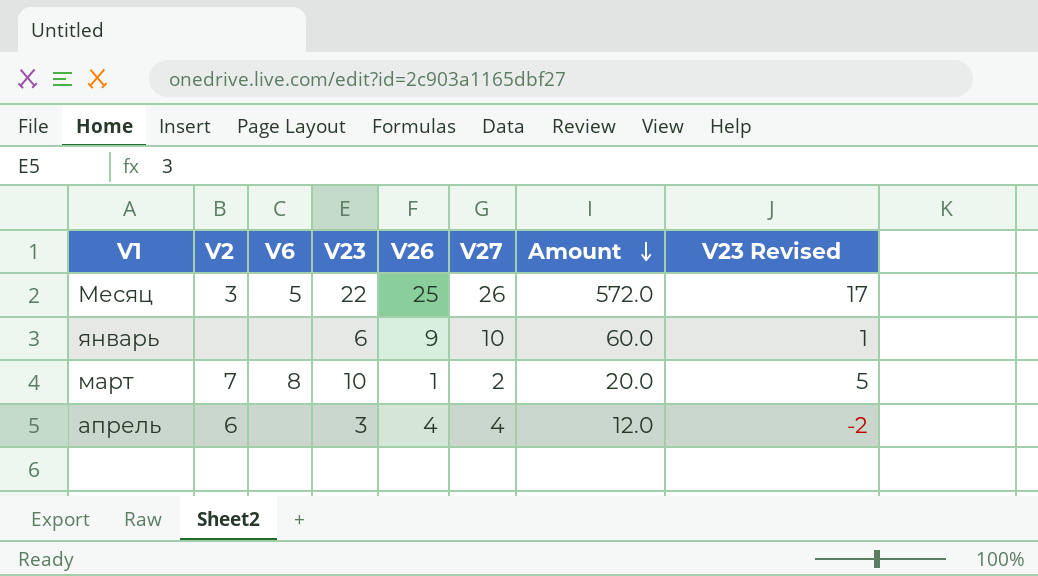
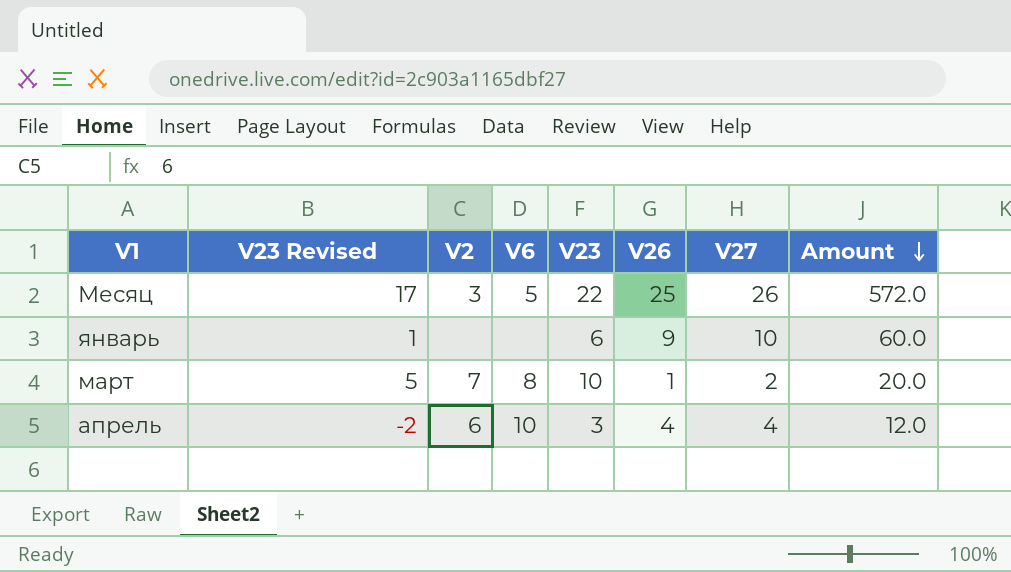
column V23 Revised | position: 8 -> 2
апрель | V6: none -> 10

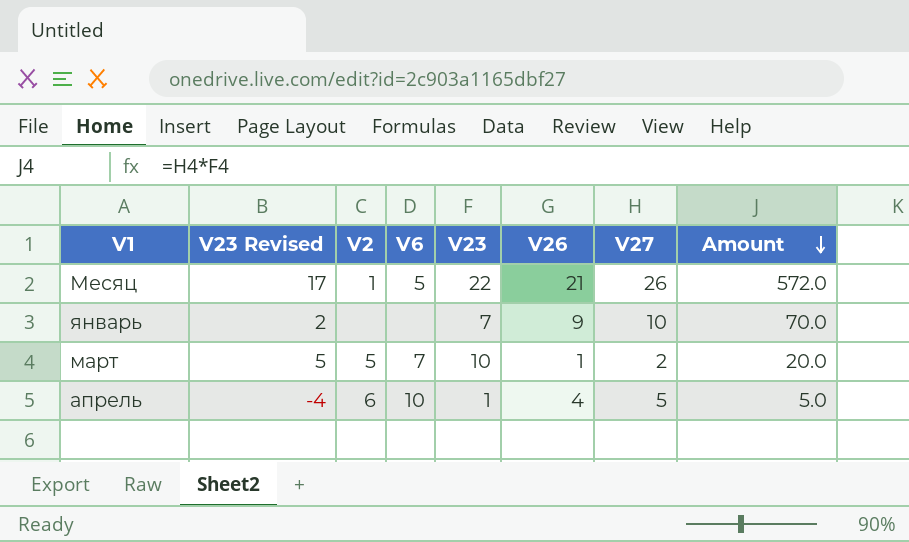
Месяц | V2: 3 -> 1
Месяц | V26: 25 -> 21
январь | V23 Revised: 1 -> 2
январь | V23: 6 -> 7
январь | Amount: 60.0 -> 70.0
март | V2: 7 -> 5
март | V6: 8 -> 7
апрель | V23 Revised: -2 -> -4
апрель | V23: 3 -> 1
апрель | V27: 4 -> 5
апрель | Amount: 12.0 -> 5.0

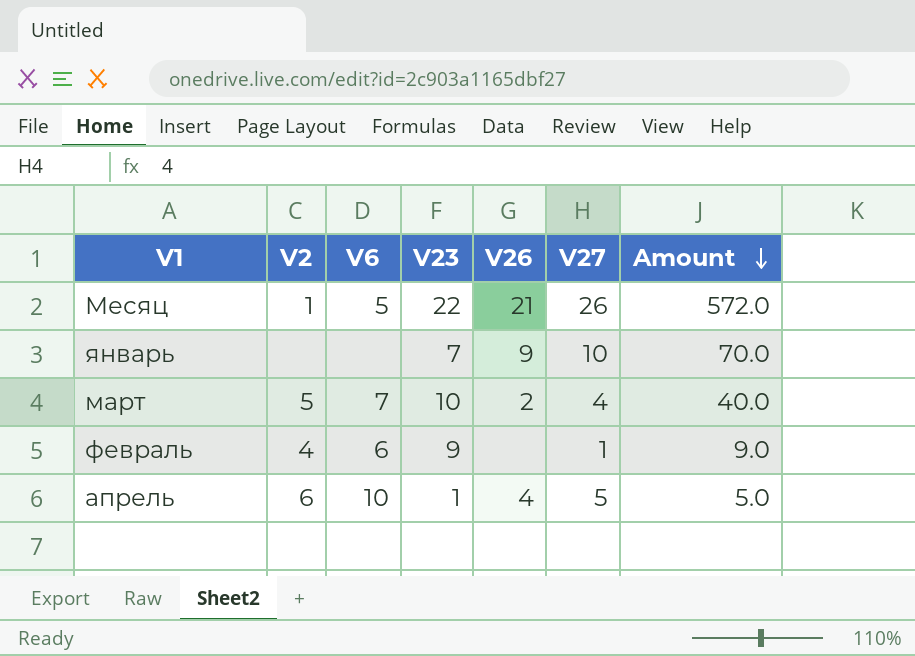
column V23 Revised | formula: [V23] - 5 -> none
март | V26: 1 -> 2
март | V27: 2 -> 4
март | Amount: 20.0 -> 40.0
row февраль: none -> 4 | 6 | 9 | none | 1 | 9.0

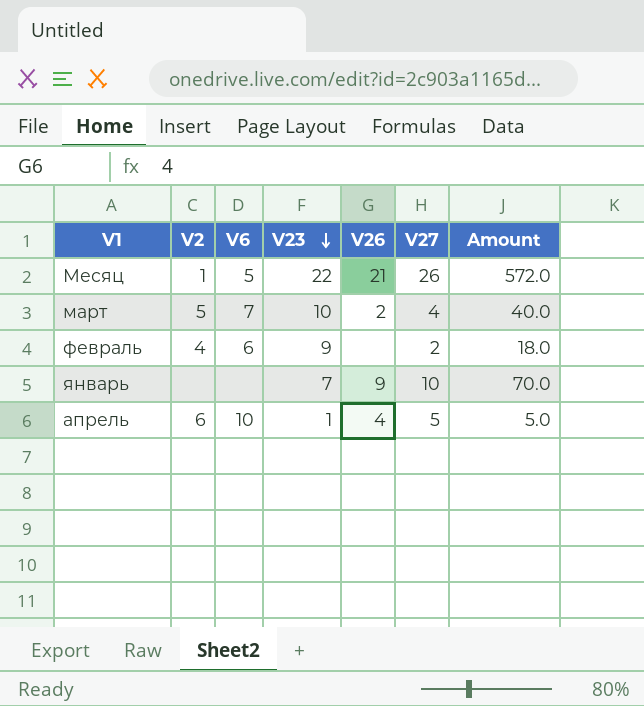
row order: Amount descending -> V23 descending
февраль | V27: 1 -> 2
февраль | Amount: 9.0 -> 18.0

